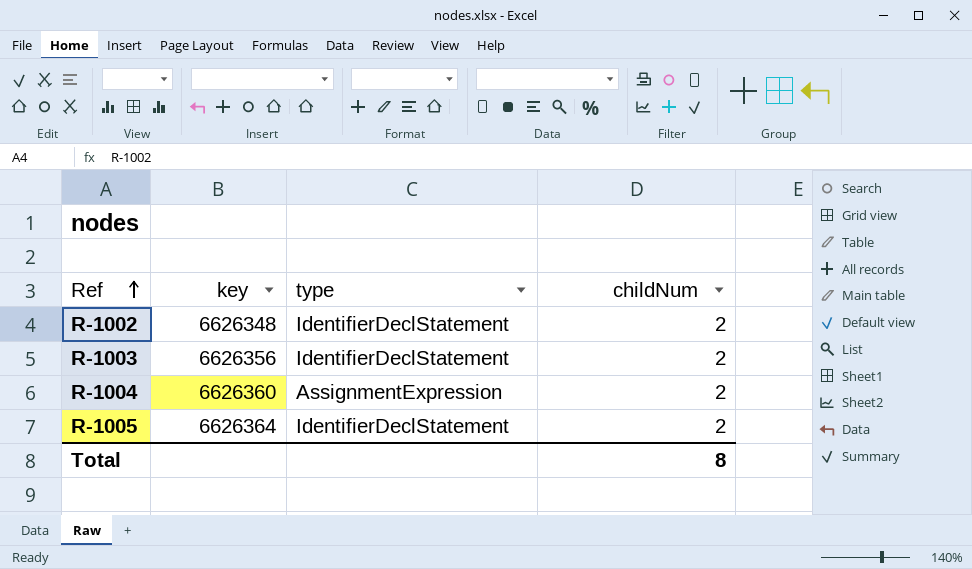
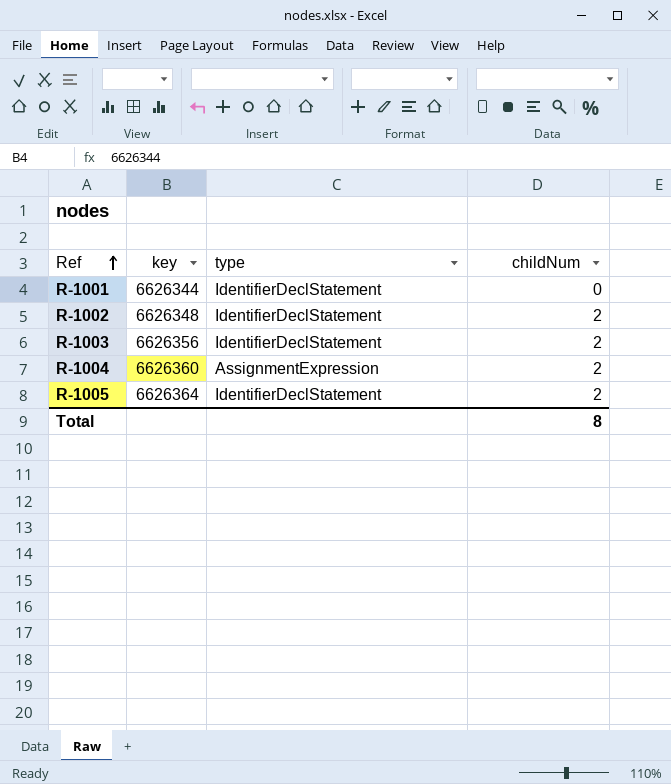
row R-1001: none -> 6626344 | IdentifierDeclStatement | 0

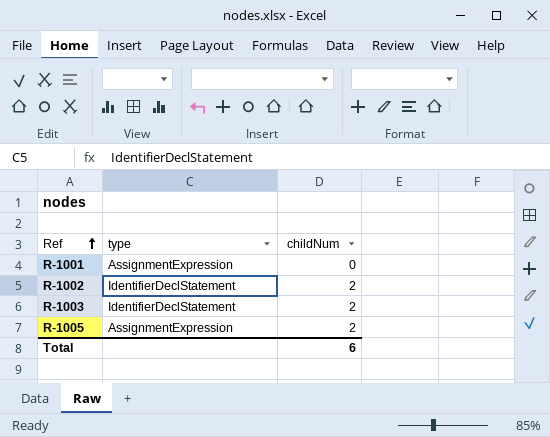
column key | position: 2 -> none
row R-1004: 6626360 | AssignmentExpression | 2 -> none
R-1001 | type: IdentifierDeclStatement -> AssignmentExpression
R-1005 | type: IdentifierDeclStatement -> AssignmentExpression
Total | childNum: 8 -> 6

